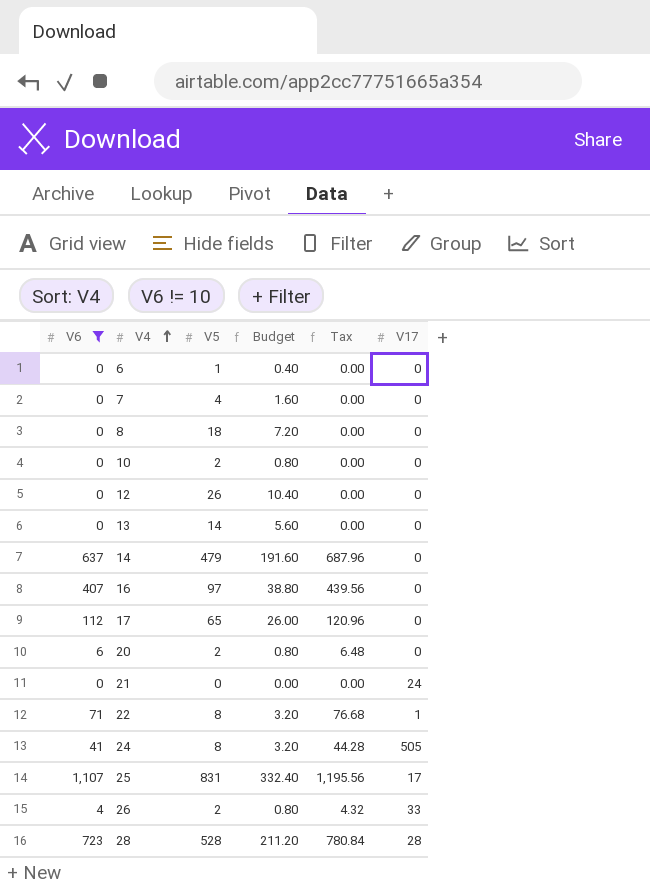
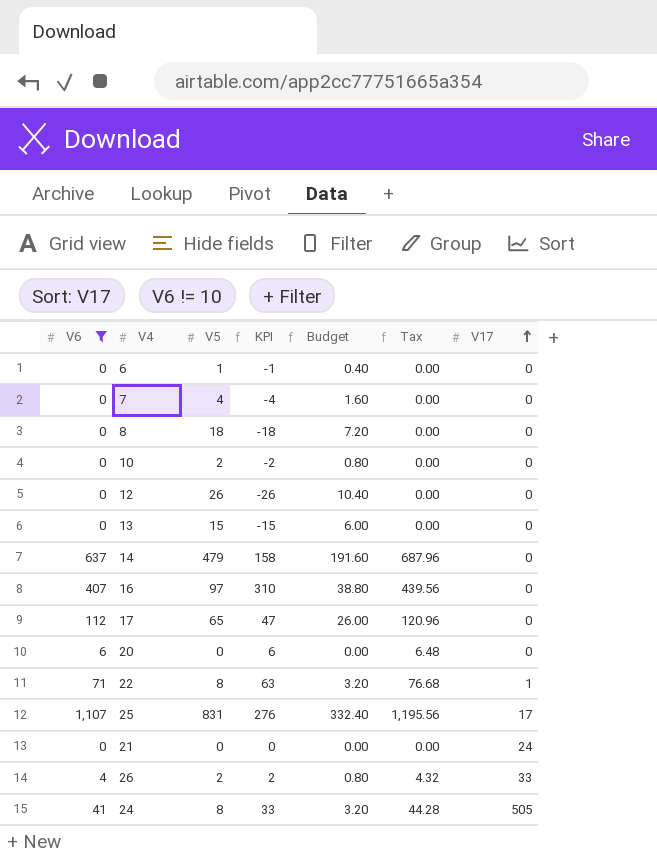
row order: V4 ascending -> V17 ascending
column KPI | formula: none -> [V6] - [V5]
row 28: 723 | 528 | 211.20 | 780.84 | 28 -> none
13 | V5: 14 -> 15
13 | Budget: 5.60 -> 6.00
20 | V5: 2 -> 0
20 | Budget: 0.80 -> 0.00

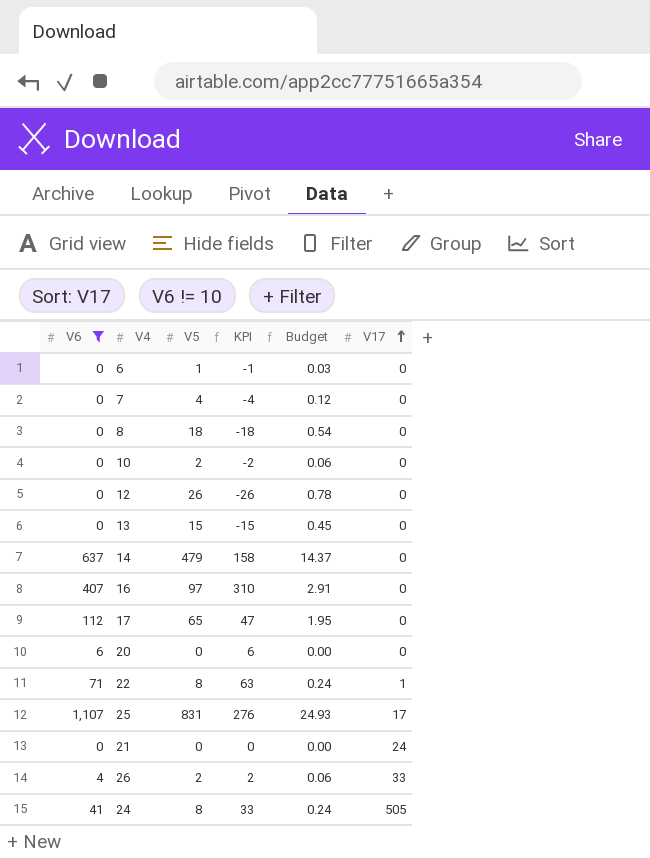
column Tax | formula: [V6] * 1.08 -> none
column Budget | formula: [V5] * 0.4 -> [V5] * 0.03

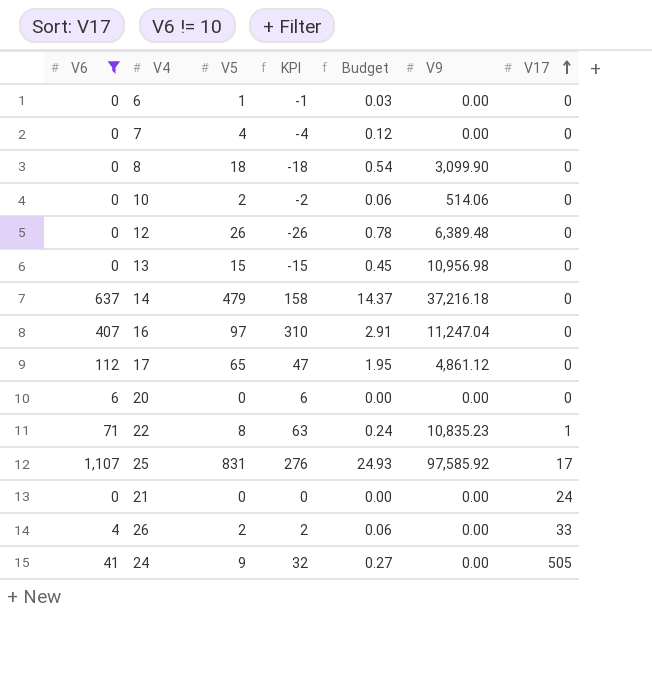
column V9 | position: none -> 6
24 | V5: 8 -> 9
24 | KPI: 33 -> 32
24 | Budget: 0.24 -> 0.27

